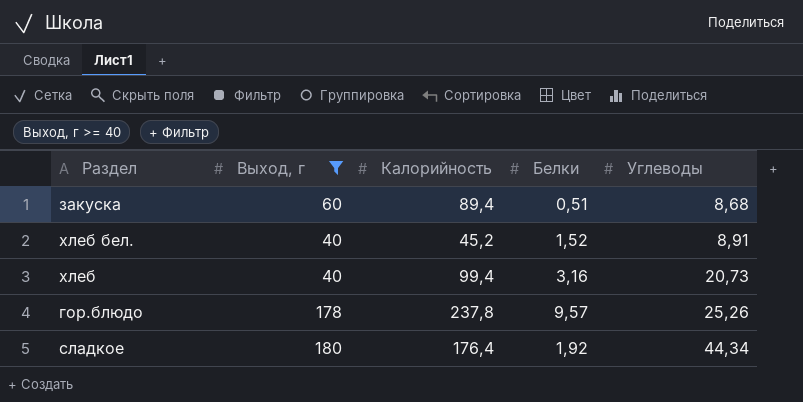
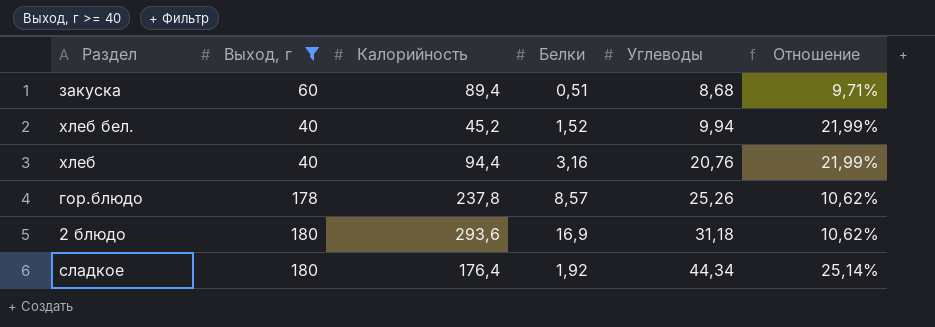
column Отношение | formula: none -> [Углеводы] / [Калорийность]
хлеб бел. | Углеводы: 8,91 -> 9,94
хлеб | Калорийность: 99,4 -> 94,4
хлеб | Углеводы: 20,73 -> 20,76
гор.блюдо | Белки: 9,57 -> 8,57
row 2 блюдо: none -> 180 | 293,6 | 16,9 | 31,18 | 10,62%

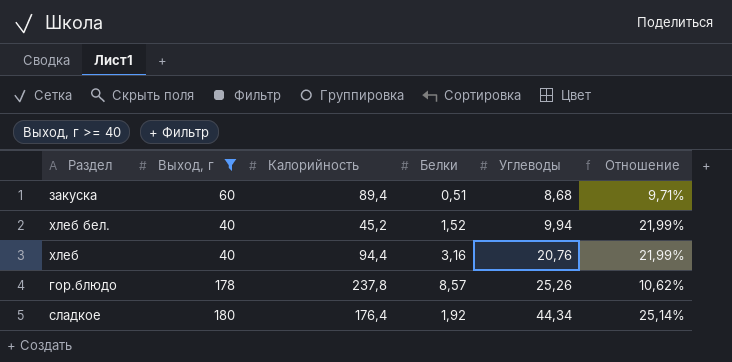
row 2 блюдо: 180 | 293,6 | 16,9 | 31,18 | 10,62% -> none

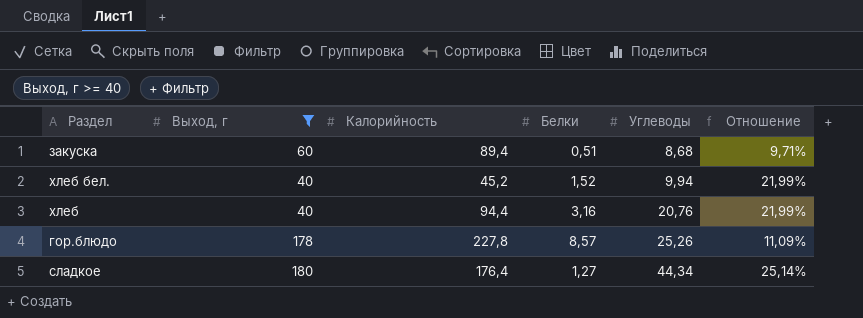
гор.блюдо | Калорийность: 237,8 -> 227,8
гор.блюдо | Отношение: 10,62% -> 11,09%
сладкое | Белки: 1,92 -> 1,27

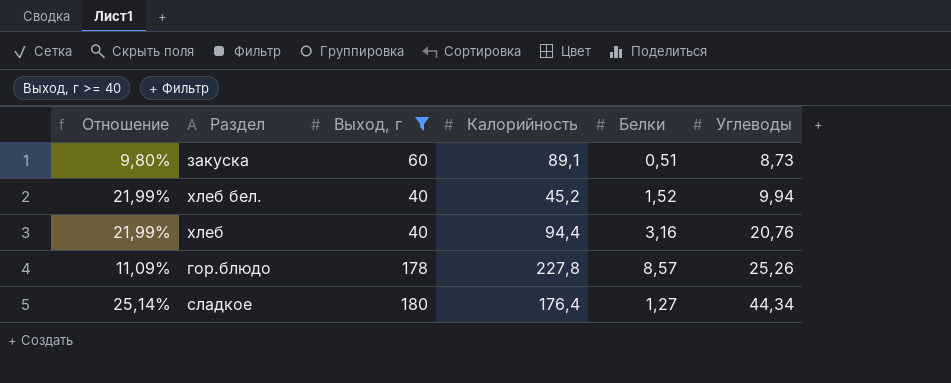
column Отношение | position: 6 -> 1
закуска | Отношение: 9,71% -> 9,80%
закуска | Калорийность: 89,4 -> 89,1
закуска | Углеводы: 8,68 -> 8,73

